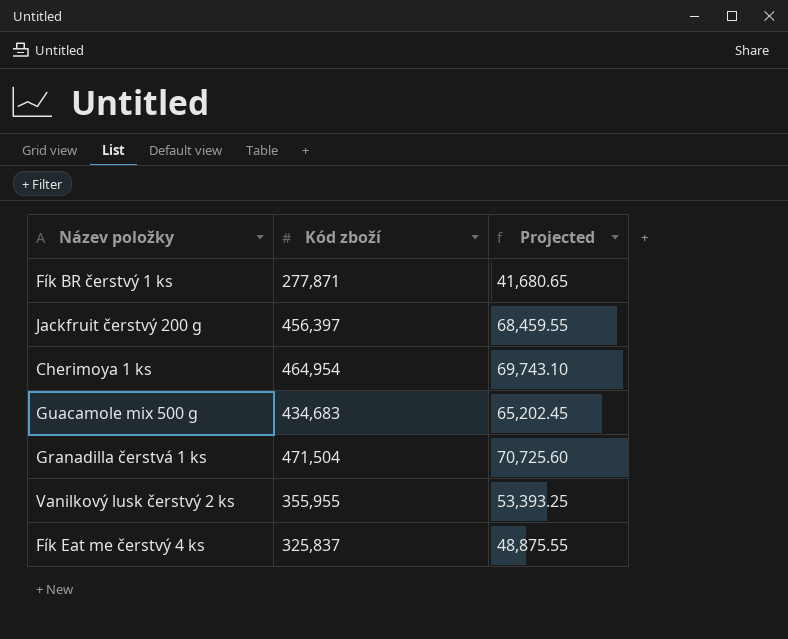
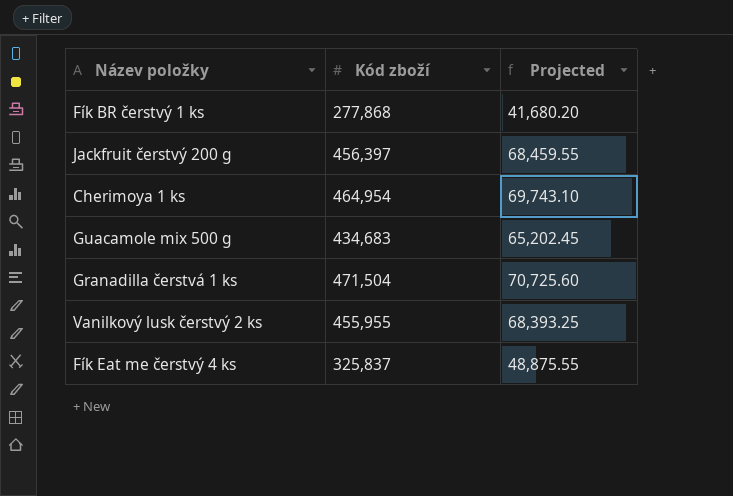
Fík BR čerstvý 1 ks | Kód zboží: 277,871 -> 277,868
Fík BR čerstvý 1 ks | Projected: 41,680.65 -> 41,680.20
Vanilkový lusk čerstvý 2 ks | Kód zboží: 355,955 -> 455,955
Vanilkový lusk čerstvý 2 ks | Projected: 53,393.25 -> 68,393.25

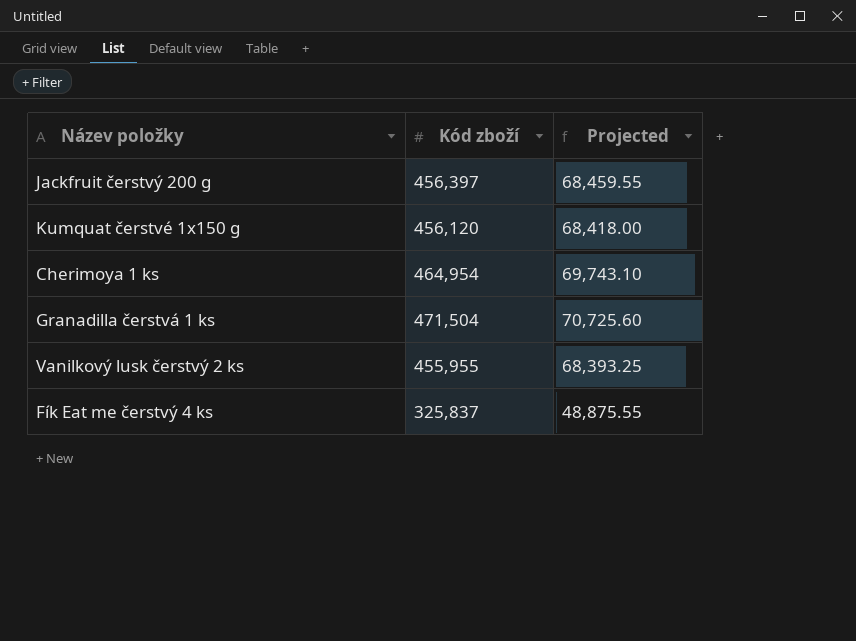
row Fík BR čerstvý 1 ks: 277,868 | 41,680.20 -> none
row Guacamole mix 500 g: 434,683 | 65,202.45 -> none
row Kumquat čerstvé 1x150 g: none -> 456,120 | 68,418.00

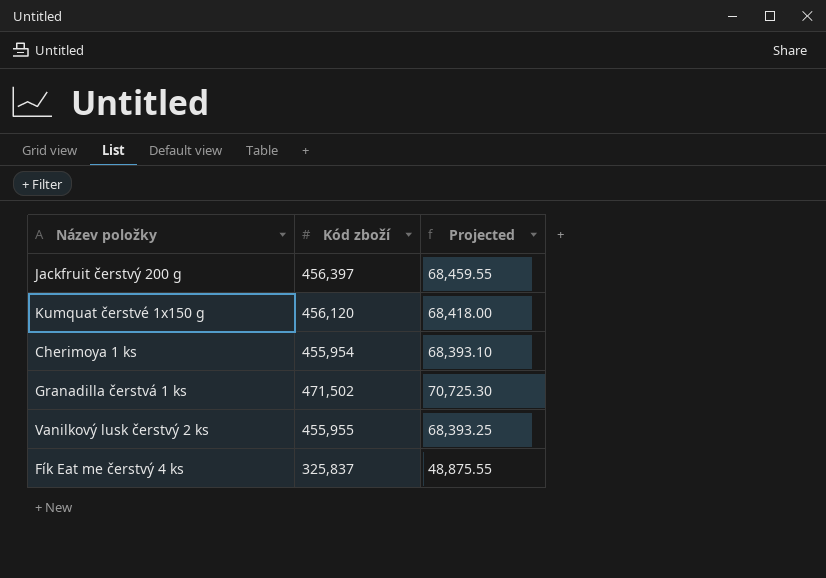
Cherimoya 1 ks | Kód zboží: 464,954 -> 455,954
Cherimoya 1 ks | Projected: 69,743.10 -> 68,393.10
Granadilla čerstvá 1 ks | Kód zboží: 471,504 -> 471,502
Granadilla čerstvá 1 ks | Projected: 70,725.60 -> 70,725.30

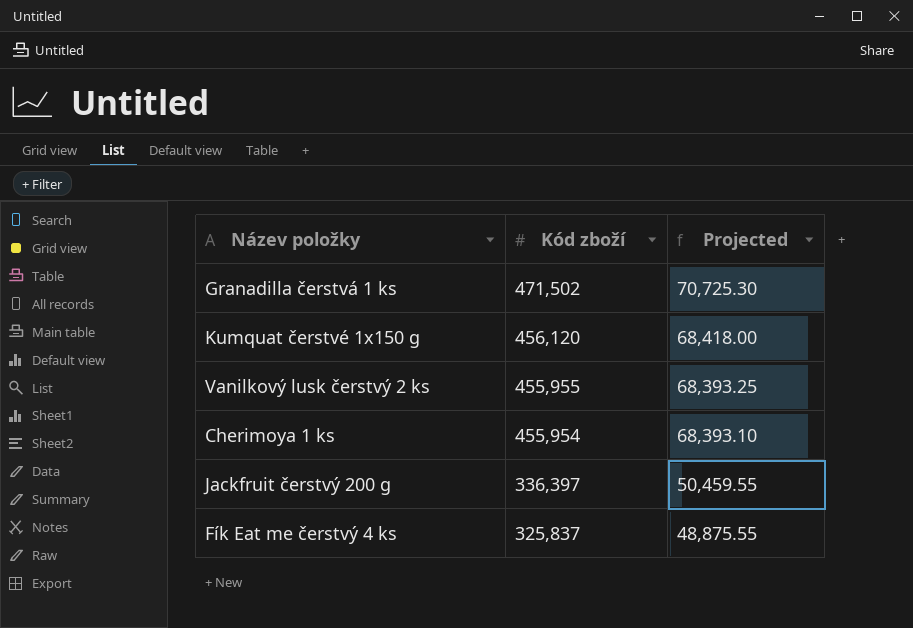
row order: none -> Kód zboží descending
Jackfruit čerstvý 200 g | Kód zboží: 456,397 -> 336,397
Jackfruit čerstvý 200 g | Projected: 68,459.55 -> 50,459.55

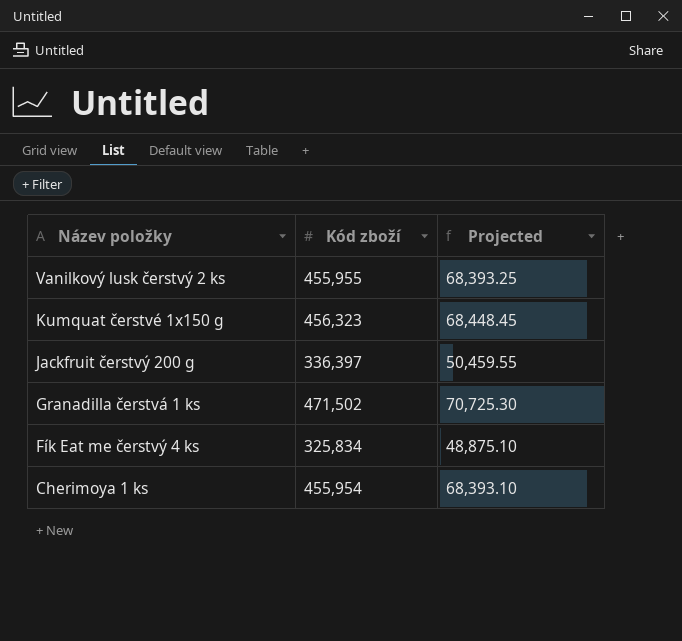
row order: Kód zboží descending -> Název položky descending
Kumquat čerstvé 1x150 g | Kód zboží: 456,120 -> 456,323
Kumquat čerstvé 1x150 g | Projected: 68,418.00 -> 68,448.45
Fík Eat me čerstvý 4 ks | Kód zboží: 325,837 -> 325,834
Fík Eat me čerstvý 4 ks | Projected: 48,875.55 -> 48,875.10

